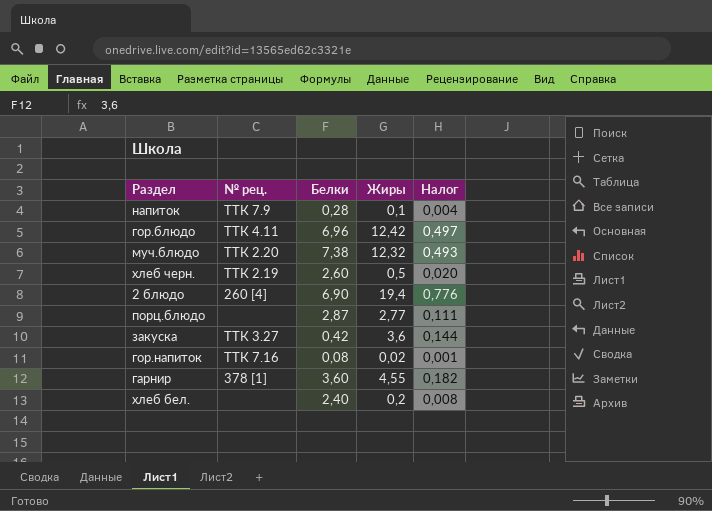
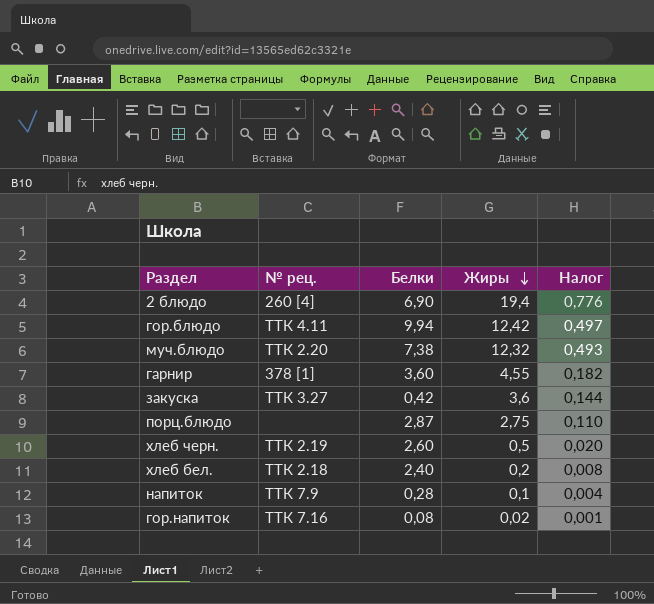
row order: none -> Жиры descending
гор.блюдо | Белки: 6,96 -> 9,94
порц.блюдо | Жиры: 2,77 -> 2,75
порц.блюдо | Налог: 0,111 -> 0,110
хлеб бел. | № рец.: none -> ТТК 2.18

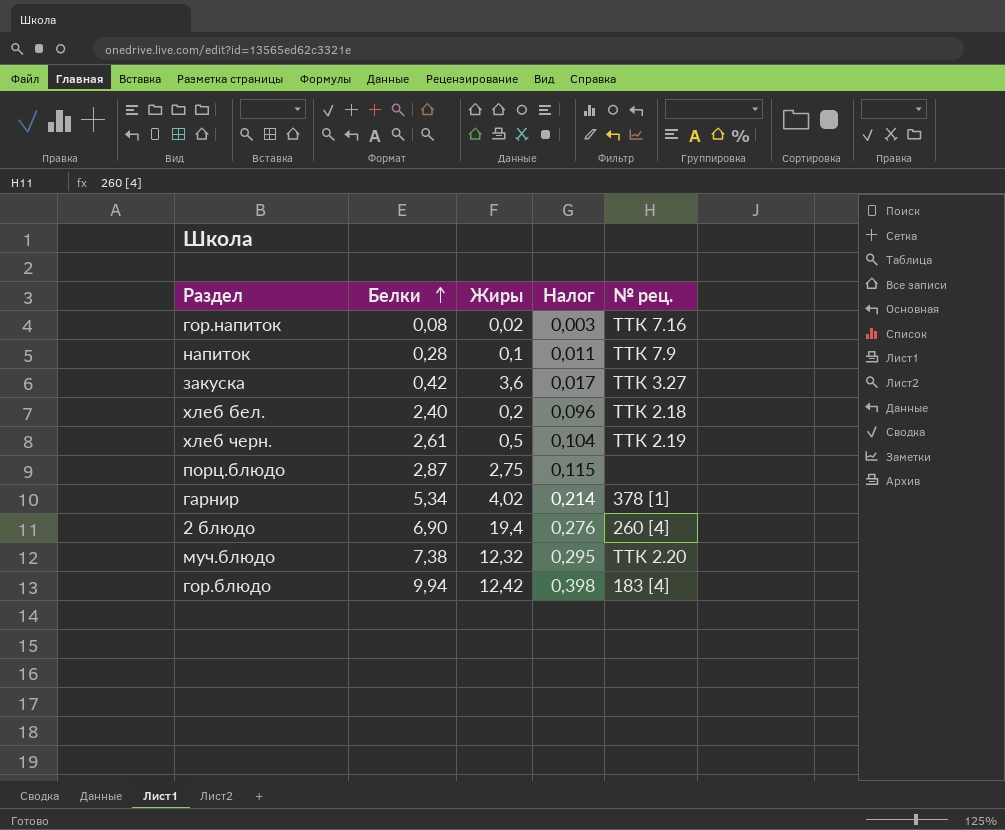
row order: Жиры descending -> Белки ascending
column Налог | formula: [Жиры] * 0,04 -> [Белки] * 0,04
column № рец. | position: 2 -> 5
хлеб черн. | Белки: 2,60 -> 2,61
гарнир | Белки: 3,60 -> 5,34
гарнир | Жиры: 4,55 -> 4,02
гор.блюдо | № рец.: ТТК 4.11 -> 183 [4]

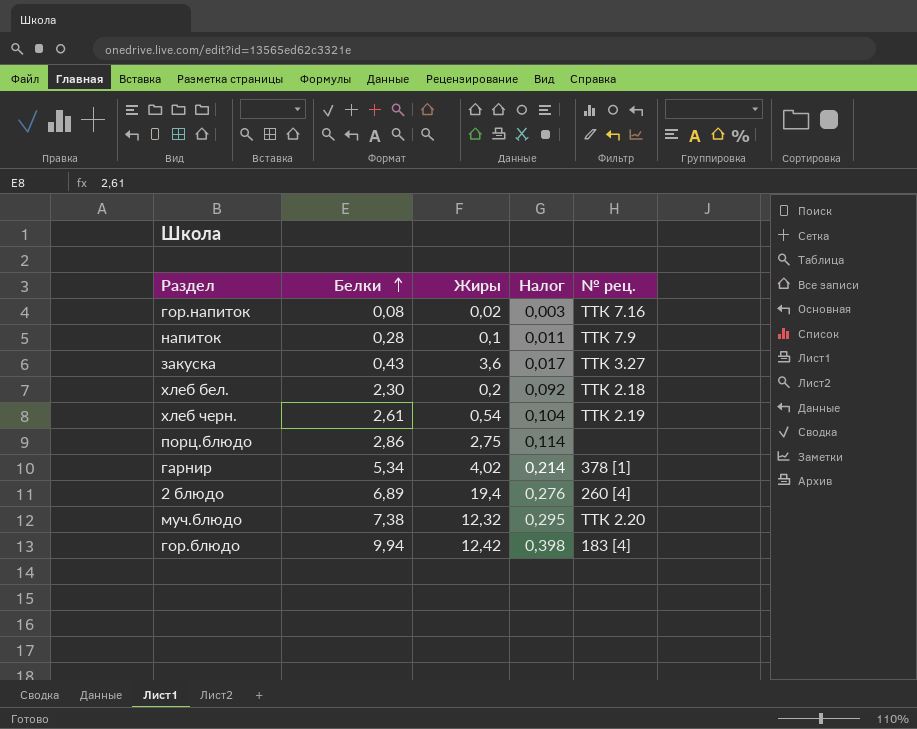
закуска | Белки: 0,42 -> 0,43
хлеб бел. | Белки: 2,40 -> 2,30
хлеб бел. | Налог: 0,096 -> 0,092
хлеб черн. | Жиры: 0,5 -> 0,54
порц.блюдо | Белки: 2,87 -> 2,86
порц.блюдо | Налог: 0,115 -> 0,114
2 блюдо | Белки: 6,90 -> 6,89

